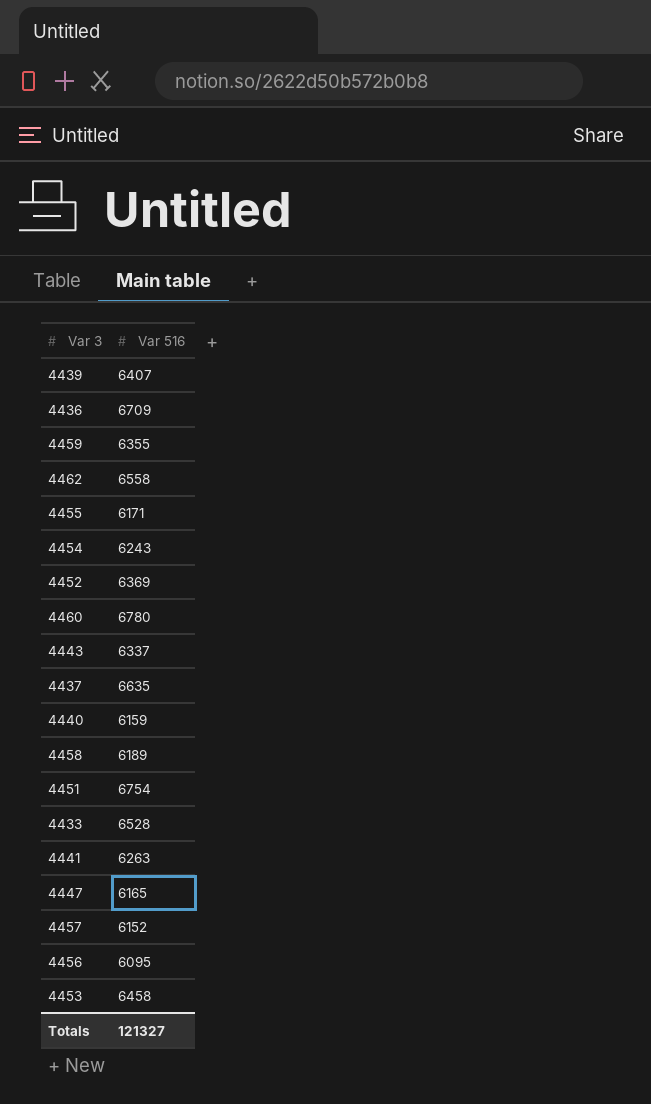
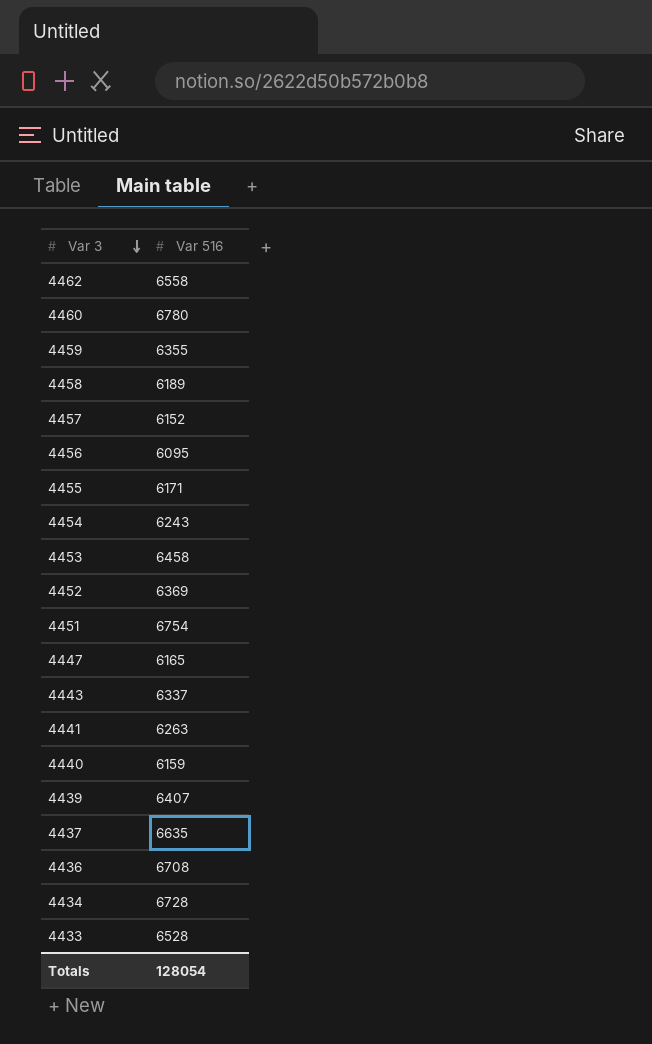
row order: none -> Var 3 descending
4436 | Var 516: 6709 -> 6708
row 4434: none -> 6728
Totals | Var 516: 121327 -> 128054

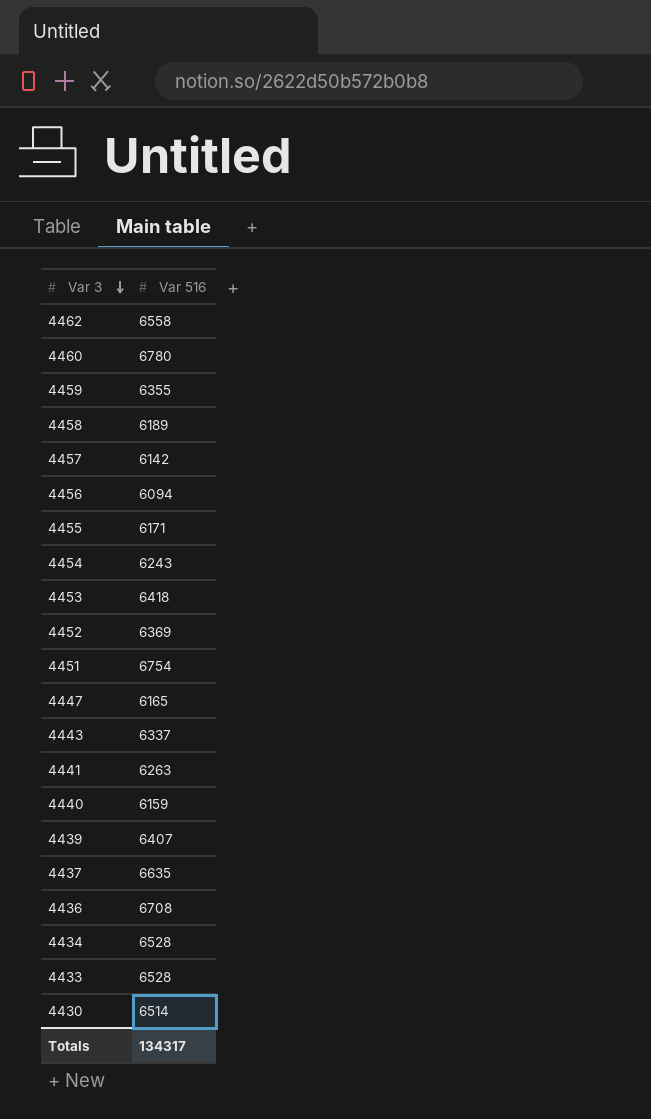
4457 | Var 516: 6152 -> 6142
4456 | Var 516: 6095 -> 6094
4453 | Var 516: 6458 -> 6418
4434 | Var 516: 6728 -> 6528
row 4430: none -> 6514
Totals | Var 516: 128054 -> 134317

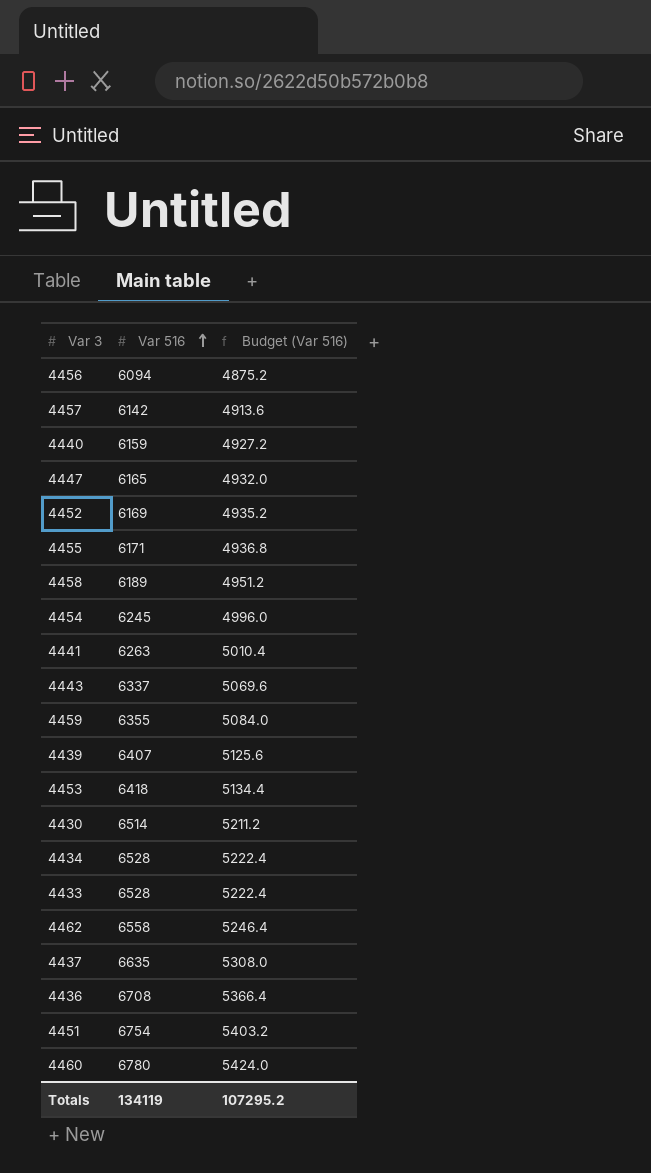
row order: Var 3 descending -> Var 516 ascending
column Budget (Var 516) | formula: none -> [Var 516] * 0.8
4452 | Var 516: 6369 -> 6169
4454 | Var 516: 6243 -> 6245
Totals | Var 516: 134317 -> 134119

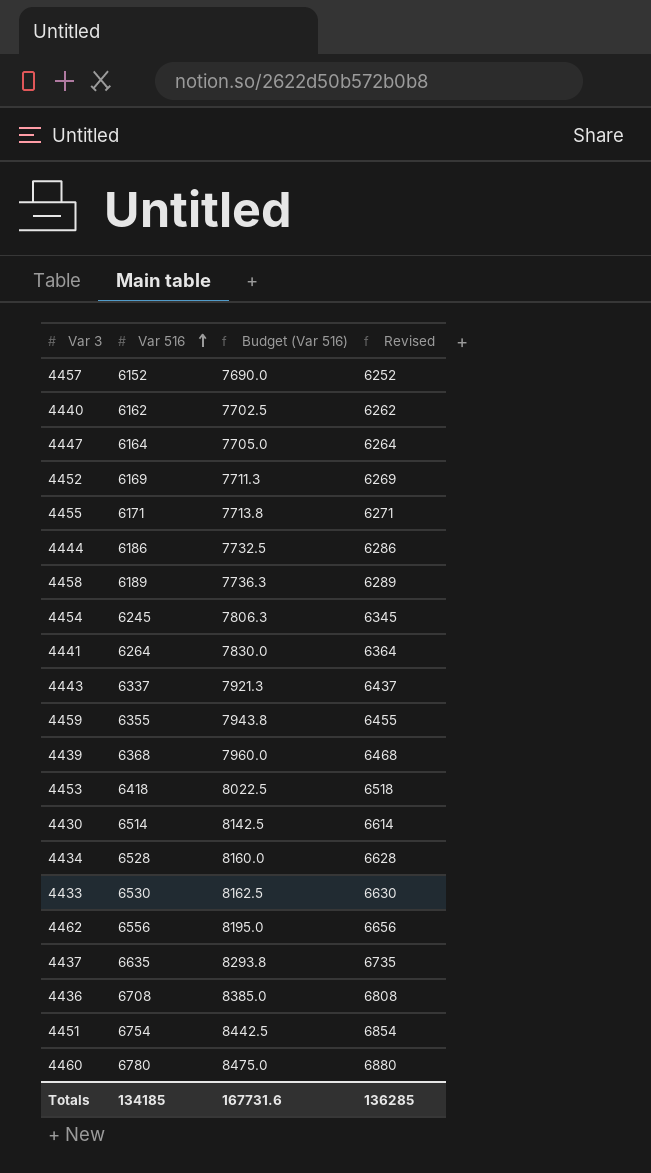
column Budget (Var 516) | formula: [Var 516] * 0.8 -> [Var 516] * 1.25
column Revised | formula: none -> [Var 516] + 100
row 4456: 6094 | 4875.2 -> none
4457 | Var 516: 6142 -> 6152
4440 | Var 516: 6159 -> 6162
4447 | Var 516: 6165 -> 6164
row 4444: none -> 6186 | 7732.5 | 6286
4441 | Var 516: 6263 -> 6264
4439 | Var 516: 6407 -> 6368
4433 | Var 516: 6528 -> 6530
4462 | Var 516: 6558 -> 6556
Totals | Var 516: 134119 -> 134185
Totals | Budget (Var 516): 107295.2 -> 167731.6

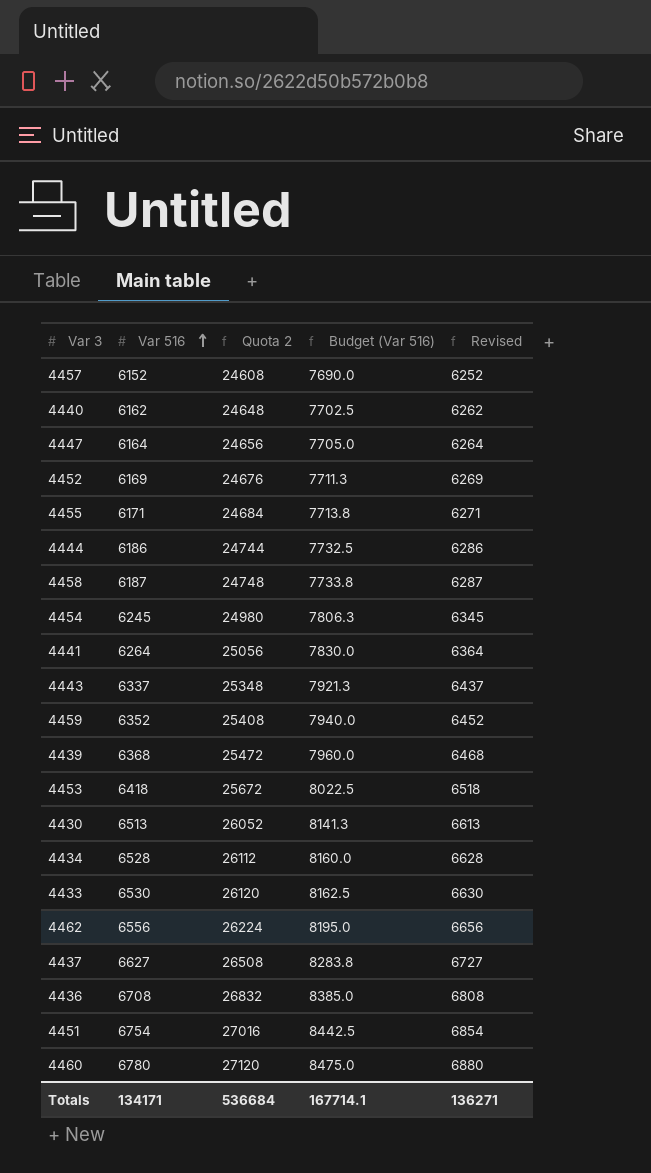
column Quota 2 | formula: none -> [Var 516] * 4
4458 | Var 516: 6189 -> 6187
4458 | Budget (Var 516): 7736.3 -> 7733.8
4458 | Revised: 6289 -> 6287
4459 | Var 516: 6355 -> 6352
4459 | Budget (Var 516): 7943.8 -> 7940.0
4459 | Revised: 6455 -> 6452
4430 | Var 516: 6514 -> 6513
4430 | Budget (Var 516): 8142.5 -> 8141.3
4430 | Revised: 6614 -> 6613
4437 | Var 516: 6635 -> 6627
4437 | Budget (Var 516): 8293.8 -> 8283.8
4437 | Revised: 6735 -> 6727
Totals | Var 516: 134185 -> 134171
Totals | Budget (Var 516): 167731.6 -> 167714.1
Totals | Revised: 136285 -> 136271

